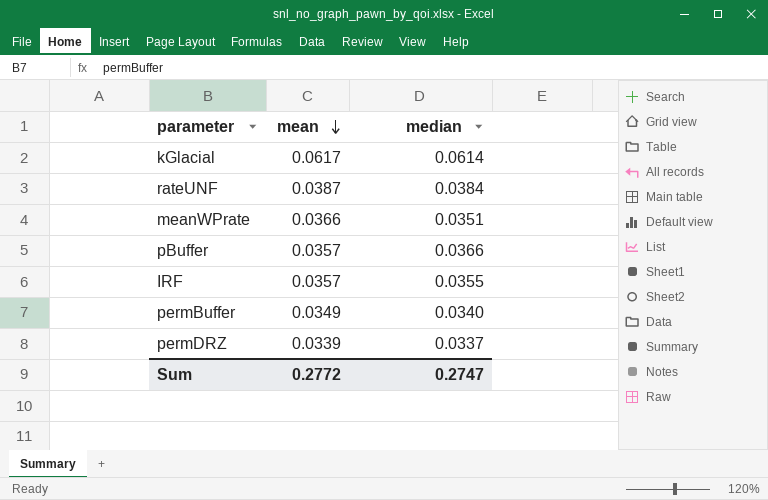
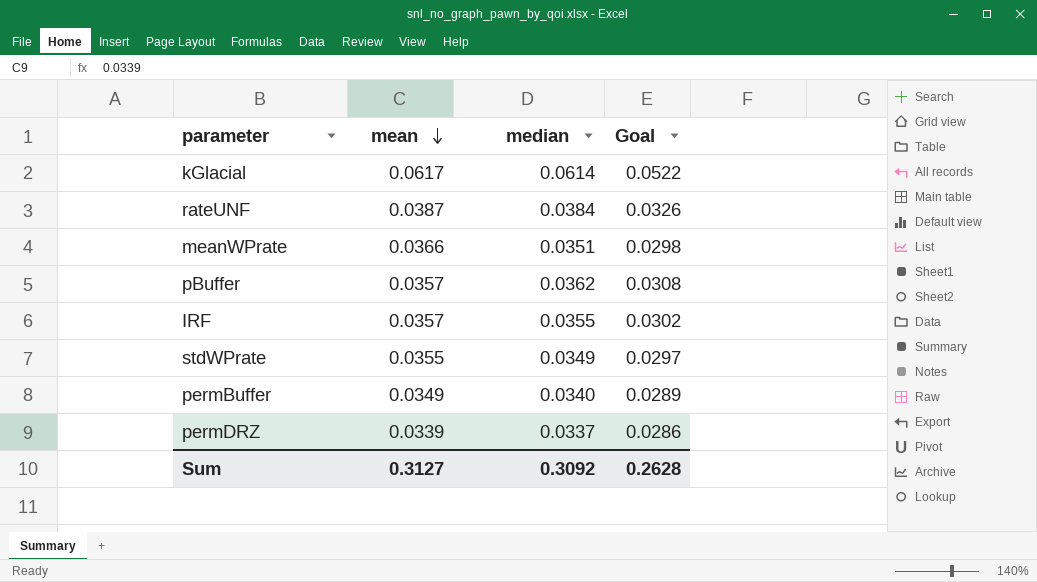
column Goal | formula: none -> [median] * 0.85
pBuffer | median: 0.0366 -> 0.0362
row stdWPrate: none -> 0.0355 | 0.0349 | 0.0297
Sum | mean: 0.2772 -> 0.3127
Sum | median: 0.2747 -> 0.3092

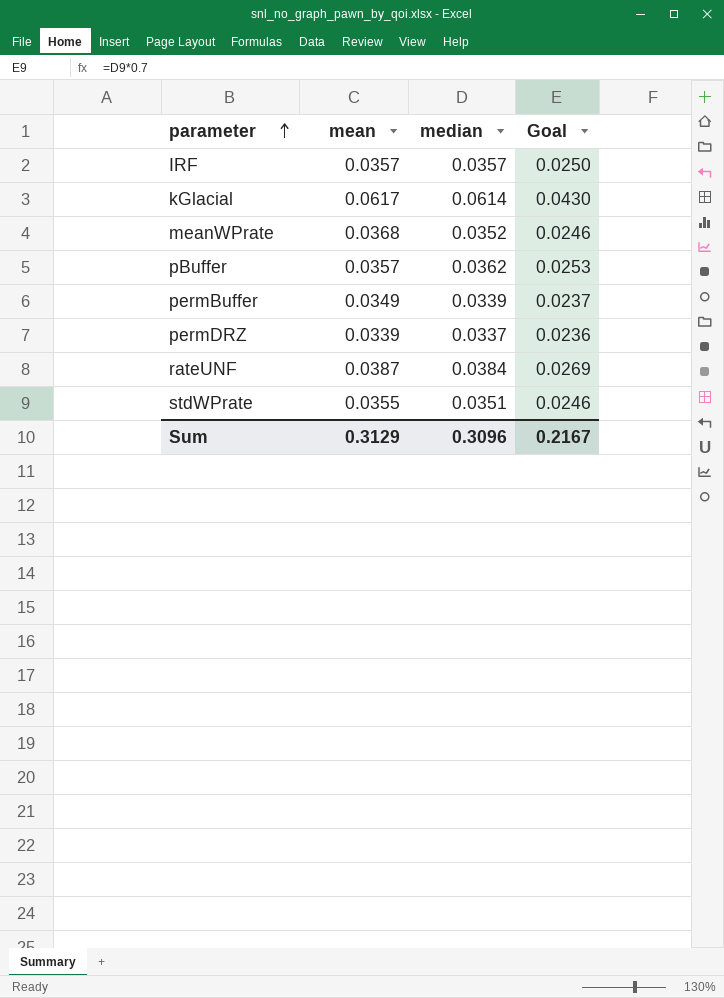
row order: mean descending -> parameter ascending
column Goal | formula: [median] * 0.85 -> [median] * 0.7
IRF | median: 0.0355 -> 0.0357
meanWPrate | mean: 0.0366 -> 0.0368
meanWPrate | median: 0.0351 -> 0.0352
permBuffer | median: 0.0340 -> 0.0339
stdWPrate | median: 0.0349 -> 0.0351
Sum | mean: 0.3127 -> 0.3129
Sum | median: 0.3092 -> 0.3096
Sum | Goal: 0.2628 -> 0.2167

